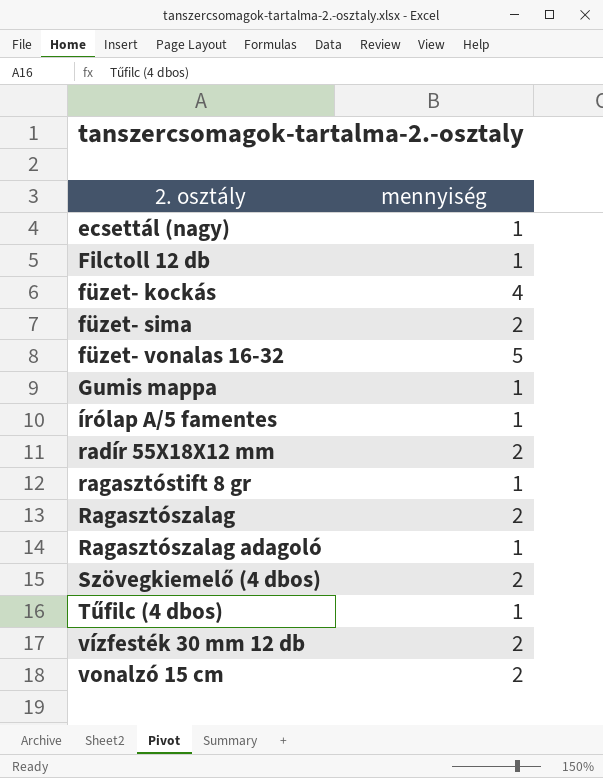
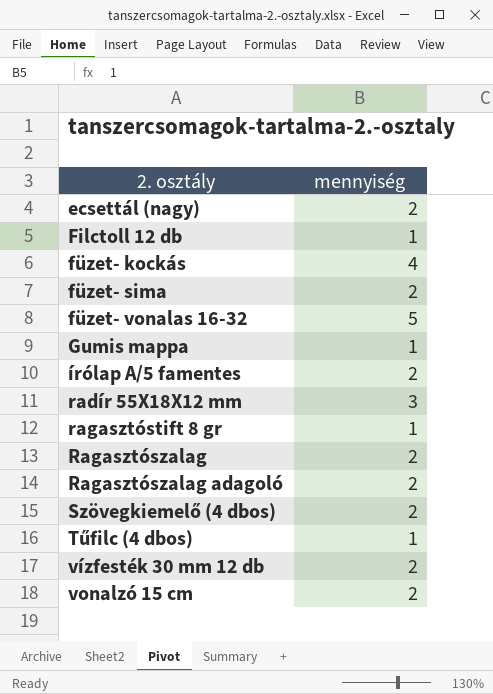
ecsettál (nagy) | mennyiség: 1 -> 2
írólap A/5 famentes | mennyiség: 1 -> 2
radír 55X18X12 mm | mennyiség: 2 -> 3
Ragasztószalag adagoló | mennyiség: 1 -> 2

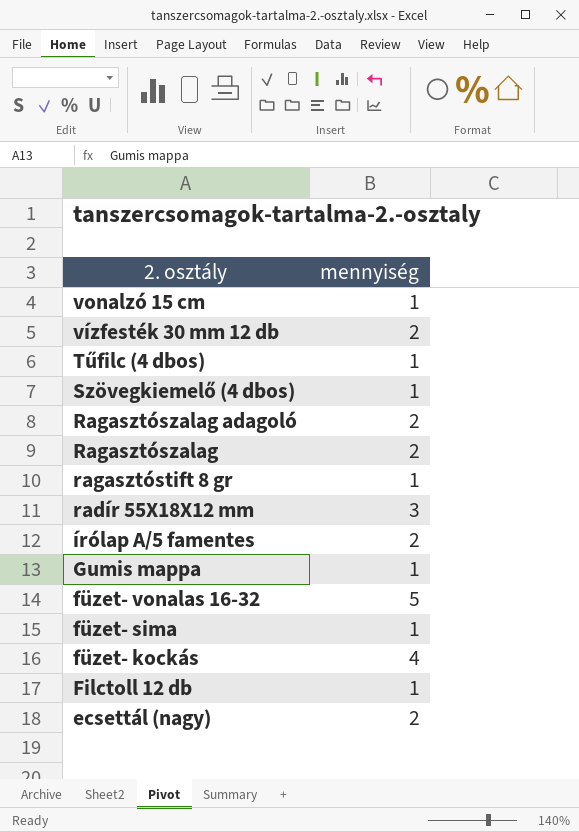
row order: 2. osztály ascending -> 2. osztály descending
vonalzó 15 cm | mennyiség: 2 -> 1
Szövegkiemelő (4 dbos) | mennyiség: 2 -> 1
füzet- sima | mennyiség: 2 -> 1

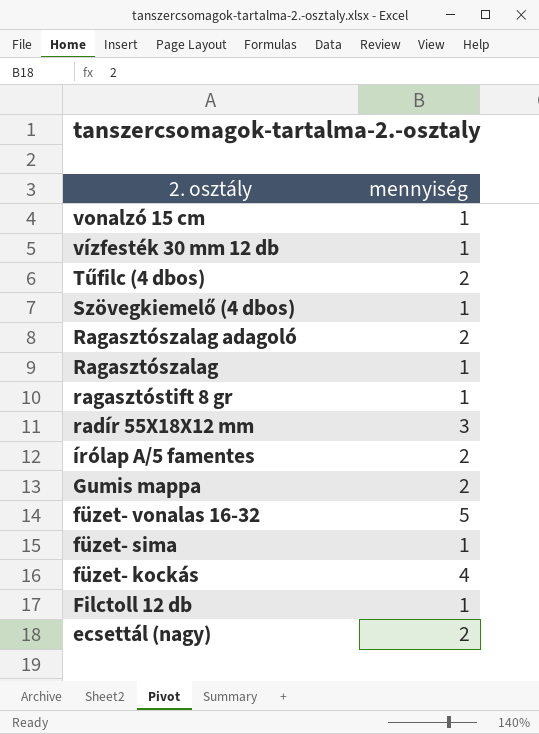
vízfesték 30 mm 12 db | mennyiség: 2 -> 1
Tűfilc (4 dbos) | mennyiség: 1 -> 2
Ragasztószalag | mennyiség: 2 -> 1
Gumis mappa | mennyiség: 1 -> 2

